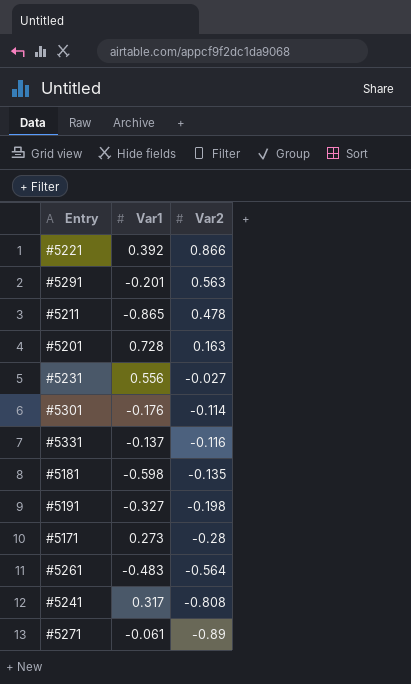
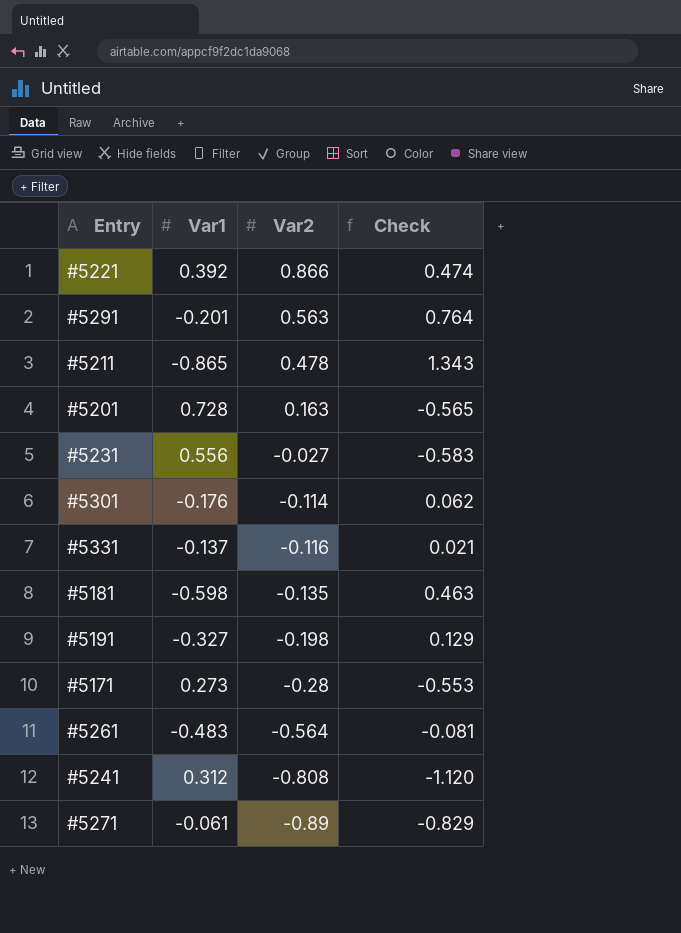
column Check | formula: none -> [Var2] - [Var1]
#5241 | Var1: 0.317 -> 0.312

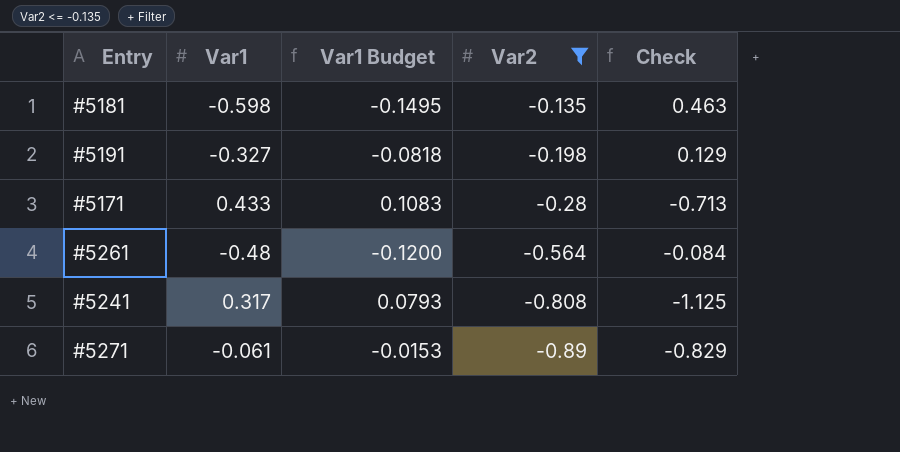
filter: none -> Var2 <= -0.135
column Var1 Budget | formula: none -> [Var1] * 0.25
#5171 | Var1: 0.273 -> 0.433
#5171 | Check: -0.553 -> -0.713
#5261 | Var1: -0.483 -> -0.48
#5261 | Check: -0.081 -> -0.084
#5241 | Var1: 0.312 -> 0.317
#5241 | Check: -1.120 -> -1.125

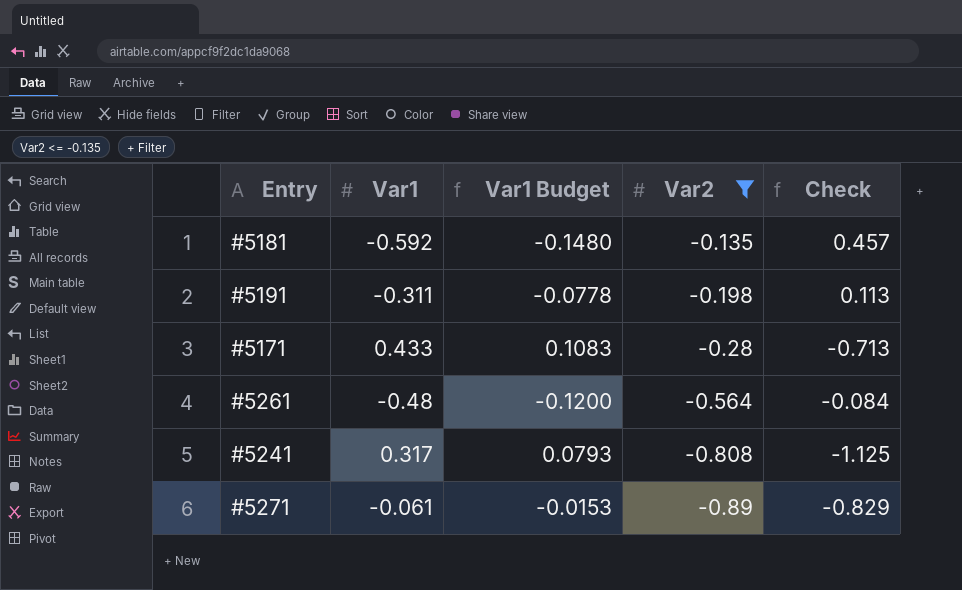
#5181 | Var1: -0.598 -> -0.592
#5181 | Var1 Budget: -0.1495 -> -0.1480
#5181 | Check: 0.463 -> 0.457
#5191 | Var1: -0.327 -> -0.311
#5191 | Var1 Budget: -0.0818 -> -0.0778
#5191 | Check: 0.129 -> 0.113

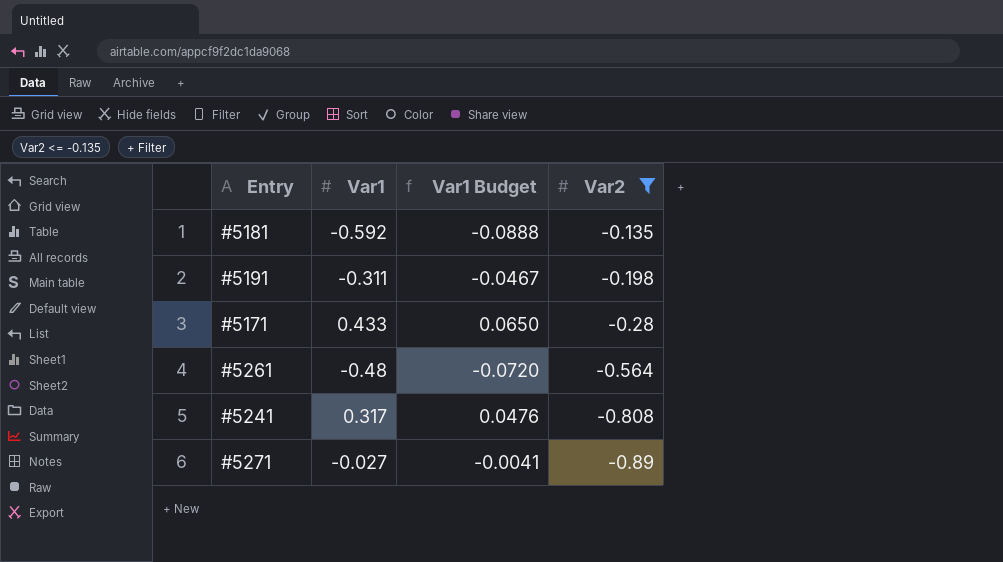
column Check | formula: [Var2] - [Var1] -> none
column Var1 Budget | formula: [Var1] * 0.25 -> [Var1] * 0.15
#5271 | Var1: -0.061 -> -0.027

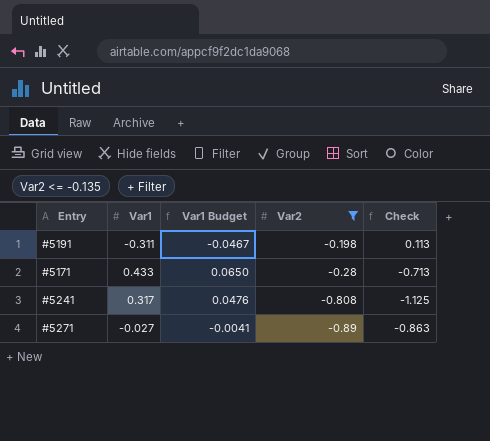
column Check | formula: none -> [Var2] - [Var1]
row #5181: -0.592 | -0.0888 | -0.135 -> none
row #5261: -0.48 | -0.0720 | -0.564 -> none

